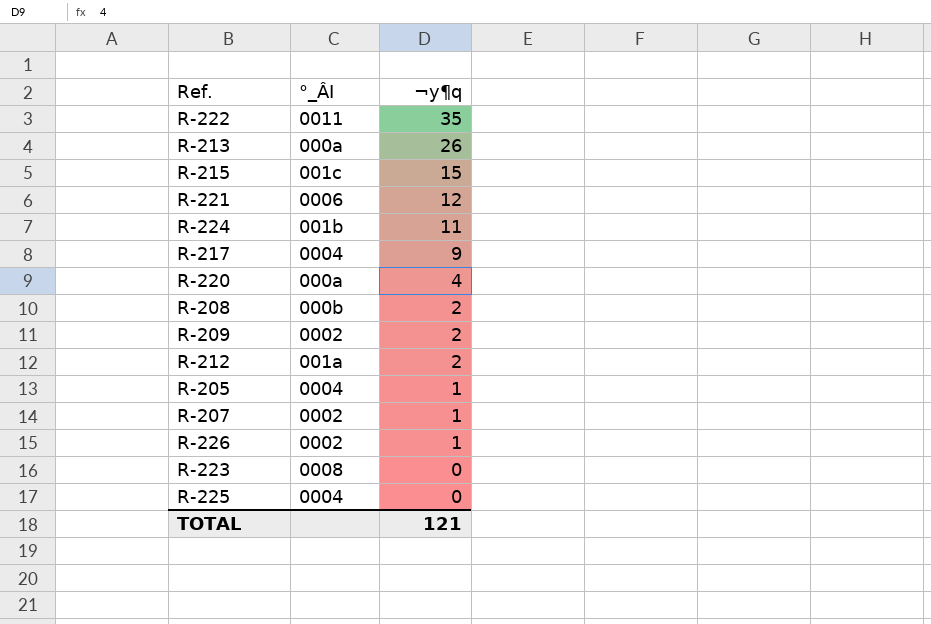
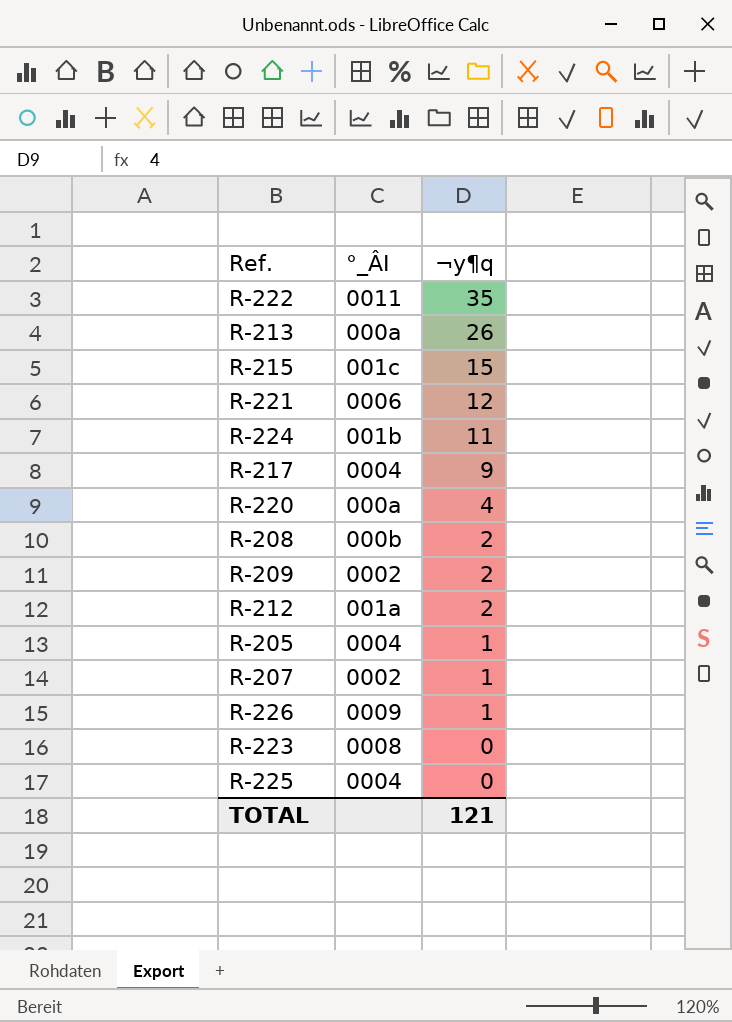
R-226 | °_ÂI: 0002 -> 0009

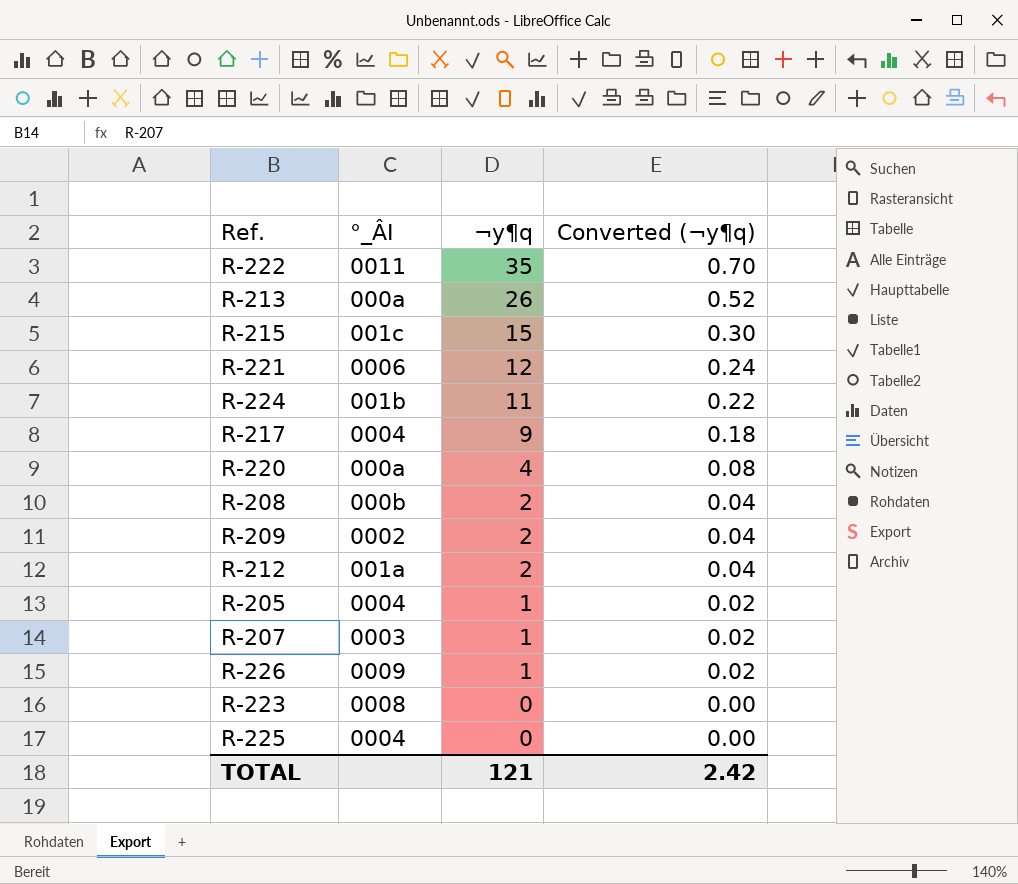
column Converted (¬y¶q) | formula: none -> [¬y¶q] * 0.02
R-207 | °_ÂI: 0002 -> 0003

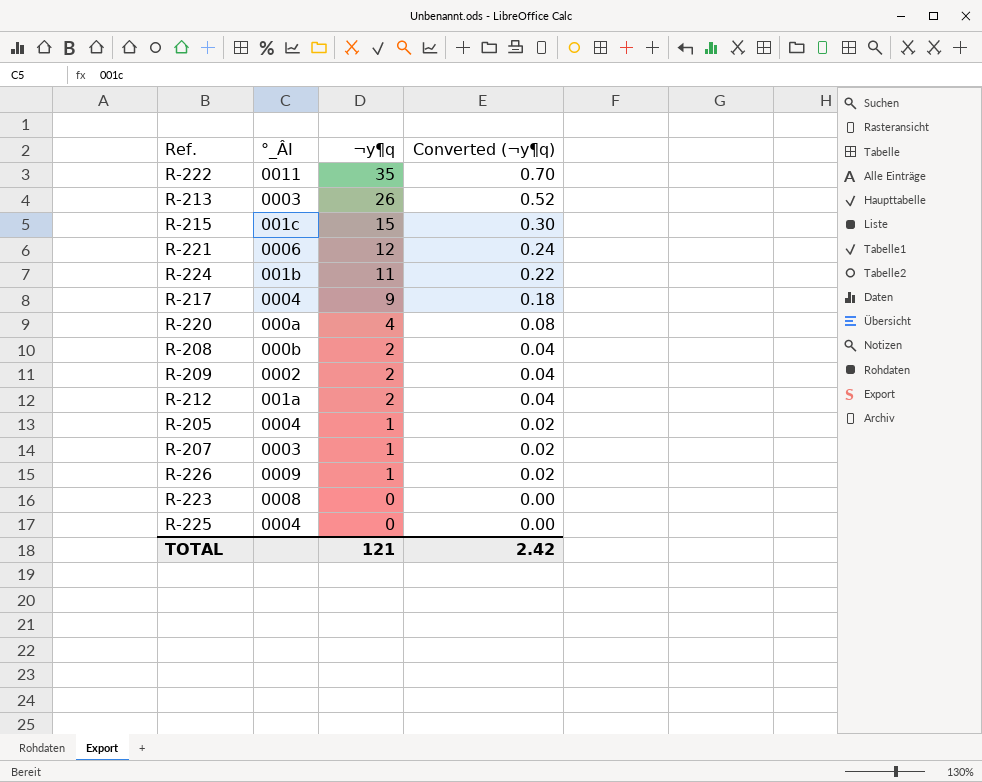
R-213 | °_ÂI: 000a -> 0003

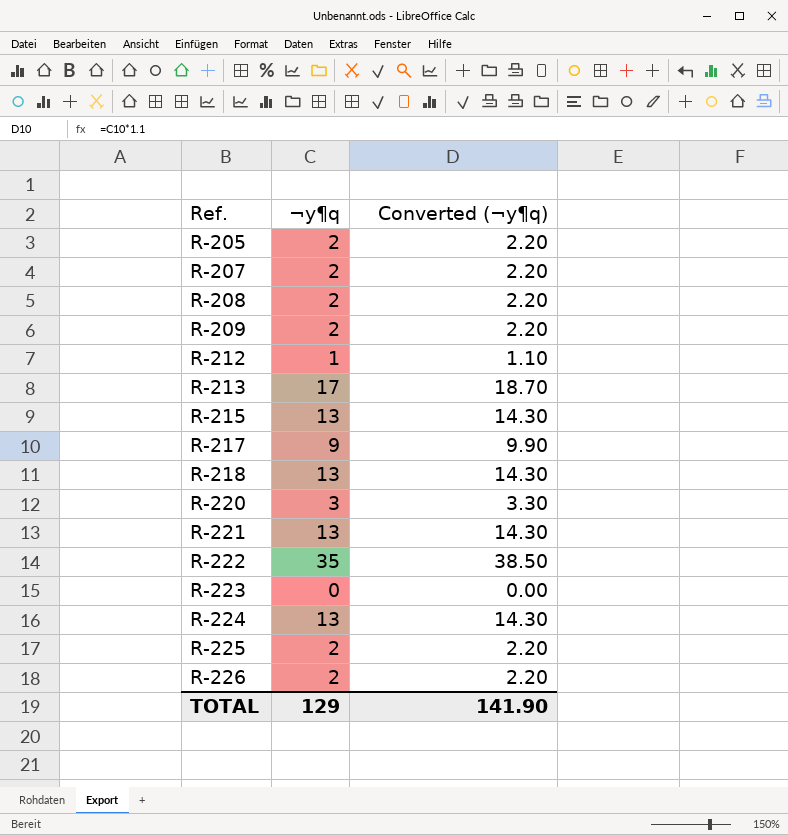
row order: ¬y¶q descending -> Ref. ascending
column °_ÂI | position: 2 -> none
column Converted (¬y¶q) | formula: [¬y¶q] * 0.02 -> [¬y¶q] * 1.1
R-205 | ¬y¶q: 1 -> 2
R-207 | ¬y¶q: 1 -> 2
R-212 | ¬y¶q: 2 -> 1
R-213 | ¬y¶q: 26 -> 17
R-215 | ¬y¶q: 15 -> 13
row R-218: none -> 13 | 14.30
R-220 | ¬y¶q: 4 -> 3
R-221 | ¬y¶q: 12 -> 13
R-224 | ¬y¶q: 11 -> 13
R-225 | ¬y¶q: 0 -> 2
R-226 | ¬y¶q: 1 -> 2
TOTAL | ¬y¶q: 121 -> 129
TOTAL | Converted (¬y¶q): 2.42 -> 141.90

